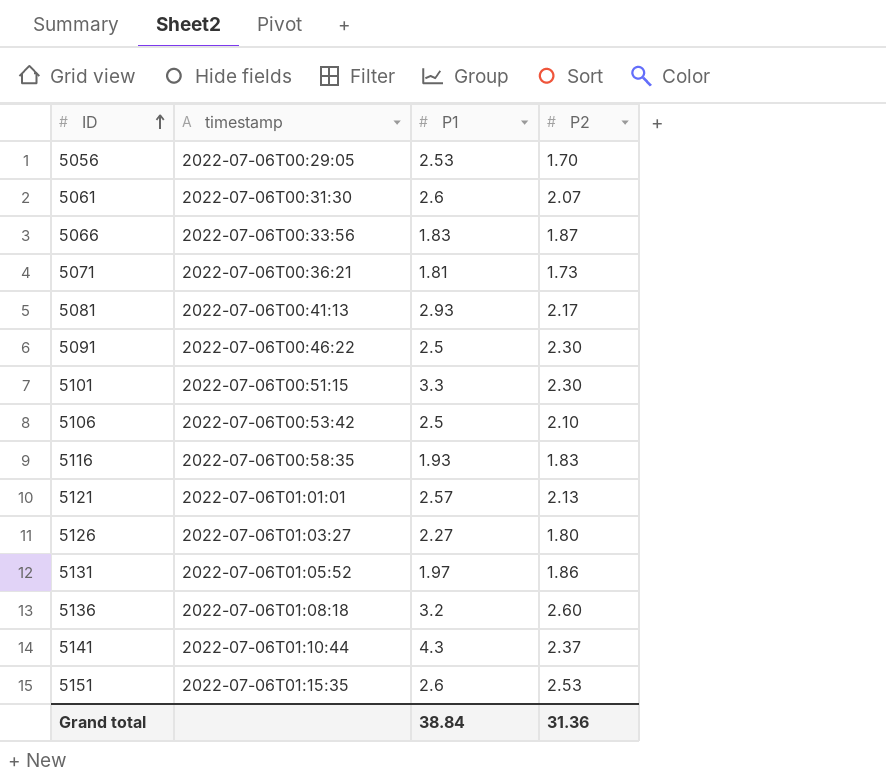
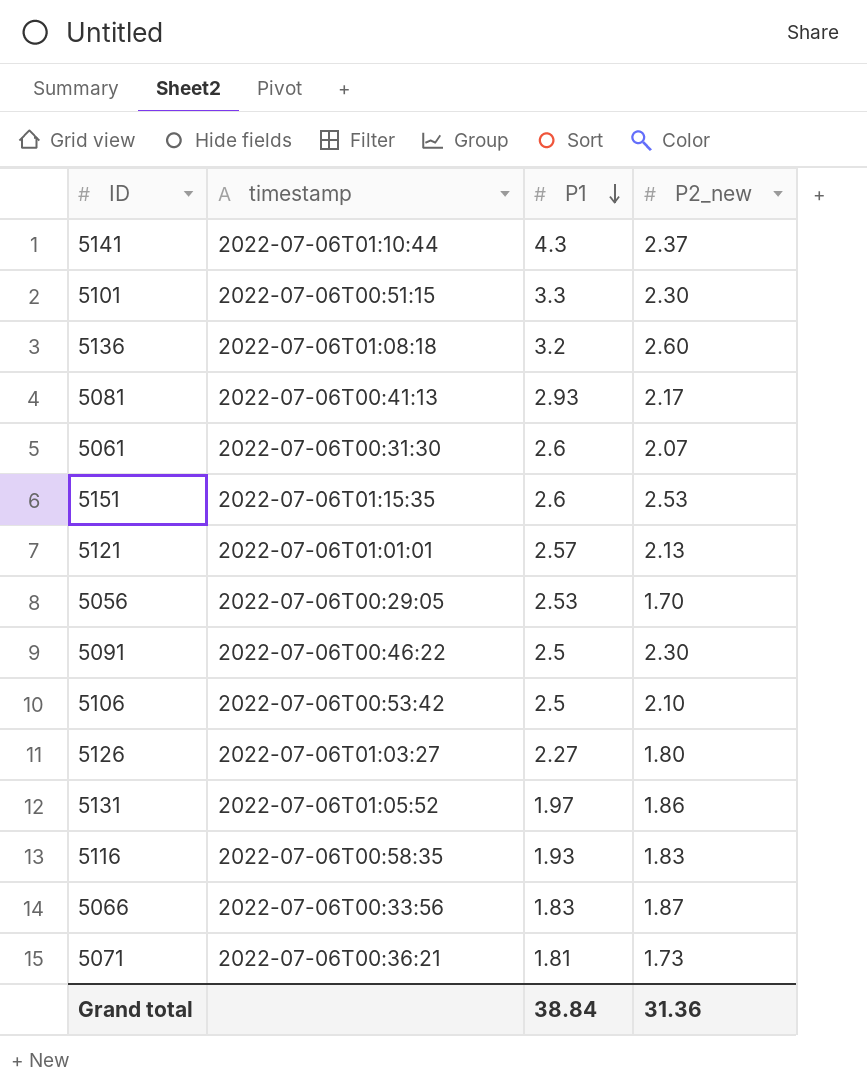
row order: ID ascending -> P1 descending
column name: P2 -> P2_new

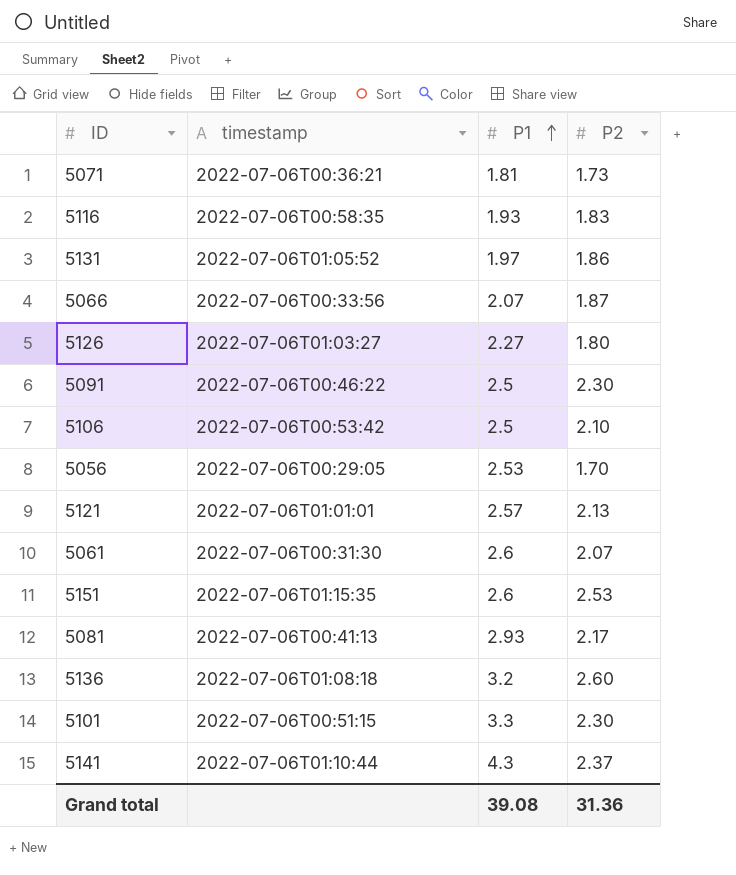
row order: P1 descending -> P1 ascending
column name: P2_new -> P2
5066 | P1: 1.83 -> 2.07
Grand total | P1: 38.84 -> 39.08

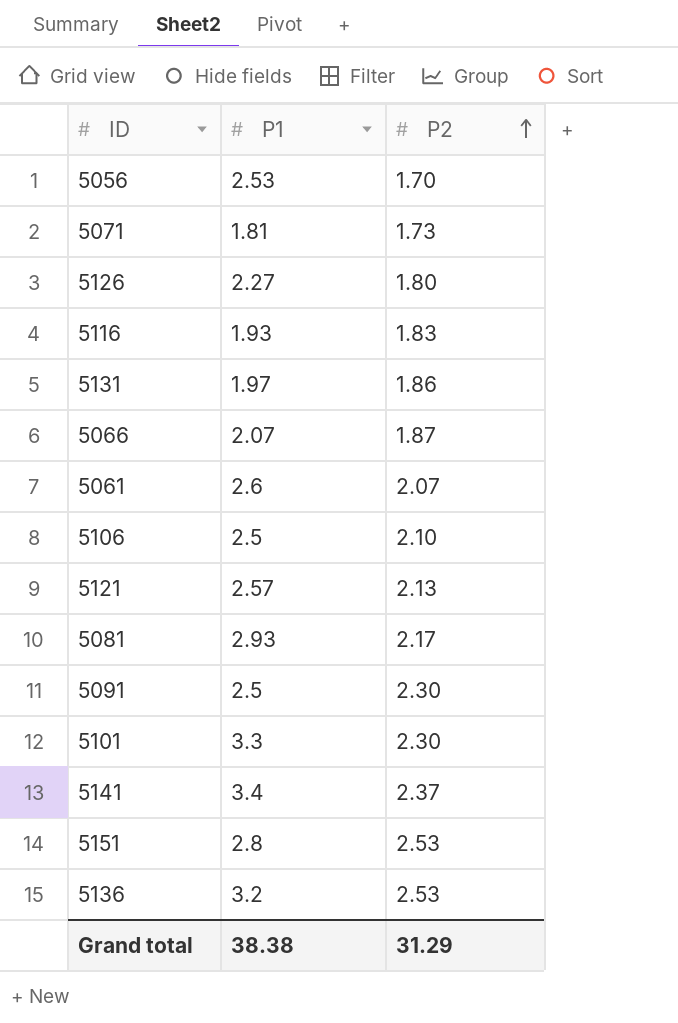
row order: P1 ascending -> P2 ascending
column timestamp | position: 2 -> none
5141 | P1: 4.3 -> 3.4
5151 | P1: 2.6 -> 2.8
5136 | P2: 2.60 -> 2.53
Grand total | P1: 39.08 -> 38.38
Grand total | P2: 31.36 -> 31.29

